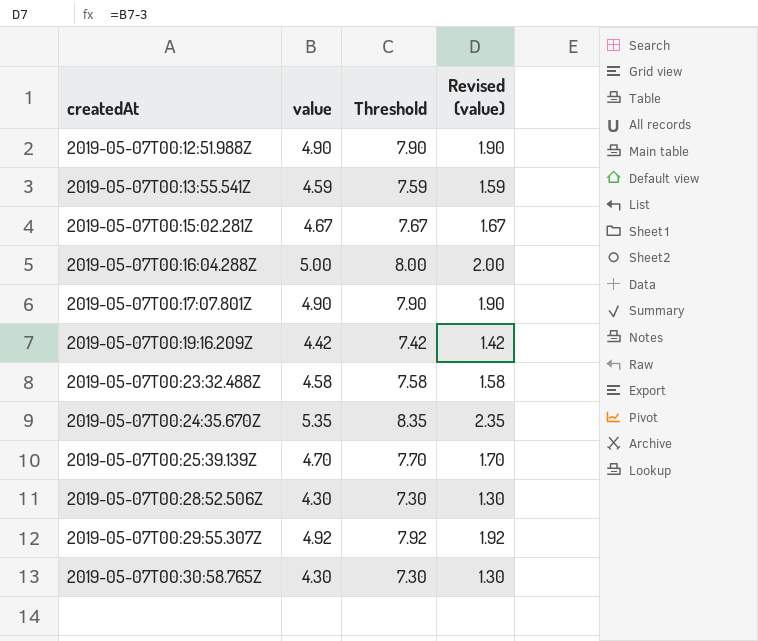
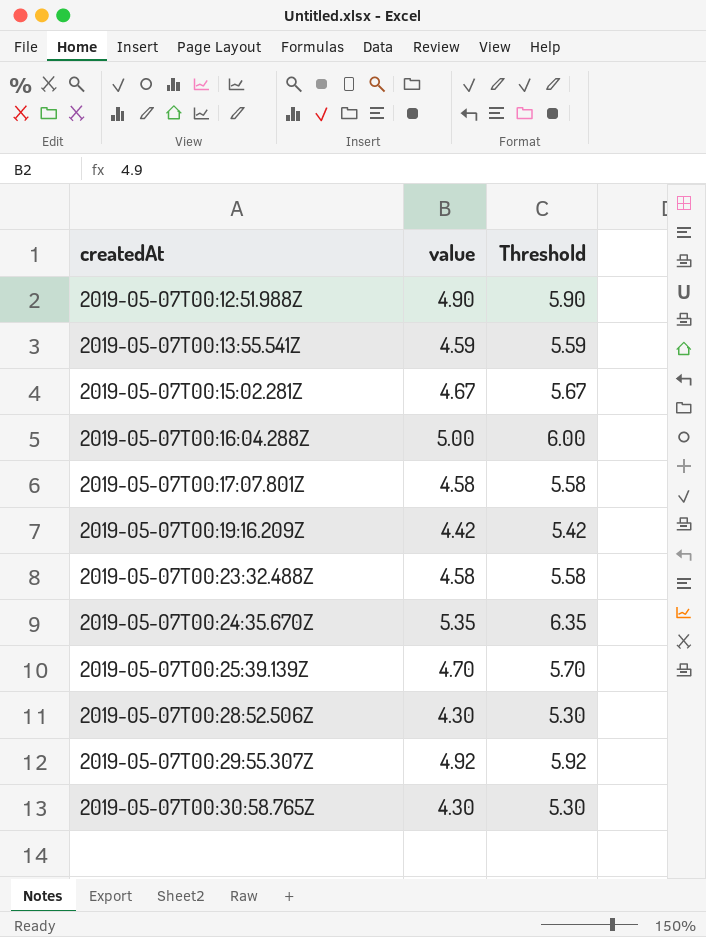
column Revised (value) | formula: [value] - 3 -> none
column Threshold | formula: [value] + 3 -> [value] + 1
2019-05-07T00:17:07.801Z | value: 4.90 -> 4.58

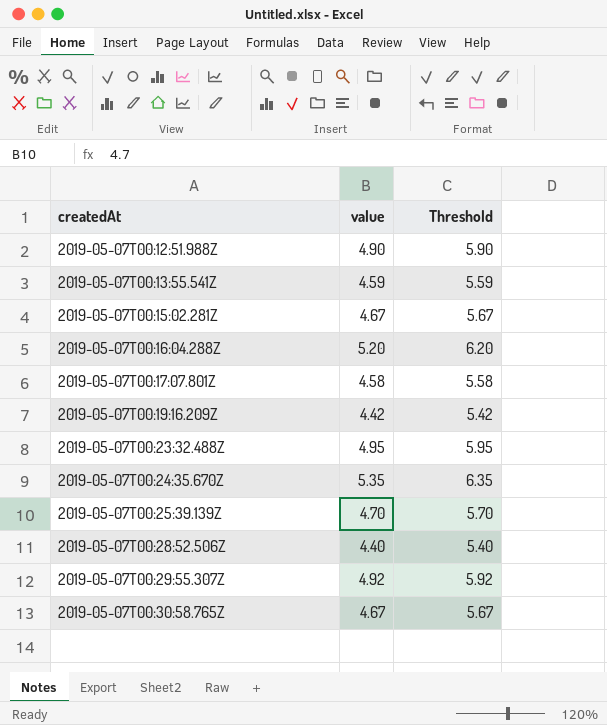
2019-05-07T00:16:04.288Z | value: 5.00 -> 5.20
2019-05-07T00:16:04.288Z | Threshold: 6.00 -> 6.20
2019-05-07T00:23:32.488Z | value: 4.58 -> 4.95
2019-05-07T00:23:32.488Z | Threshold: 5.58 -> 5.95
2019-05-07T00:28:52.506Z | value: 4.30 -> 4.40
2019-05-07T00:28:52.506Z | Threshold: 5.30 -> 5.40
2019-05-07T00:30:58.765Z | value: 4.30 -> 4.67
2019-05-07T00:30:58.765Z | Threshold: 5.30 -> 5.67

